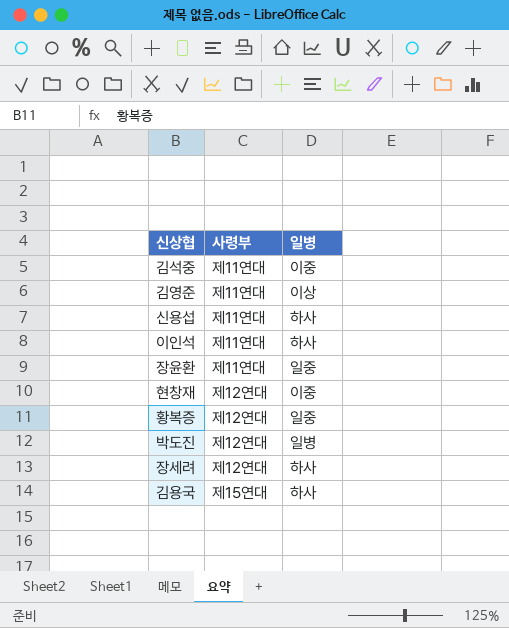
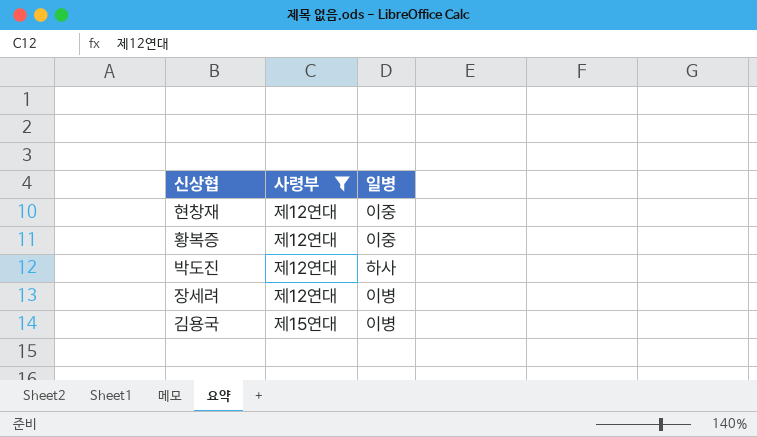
filter: none -> 사령부 != 제11연대
황복증 | 일병: 일중 -> 이중
박도진 | 일병: 일병 -> 하사
장세려 | 일병: 하사 -> 이병
김용국 | 일병: 하사 -> 이병

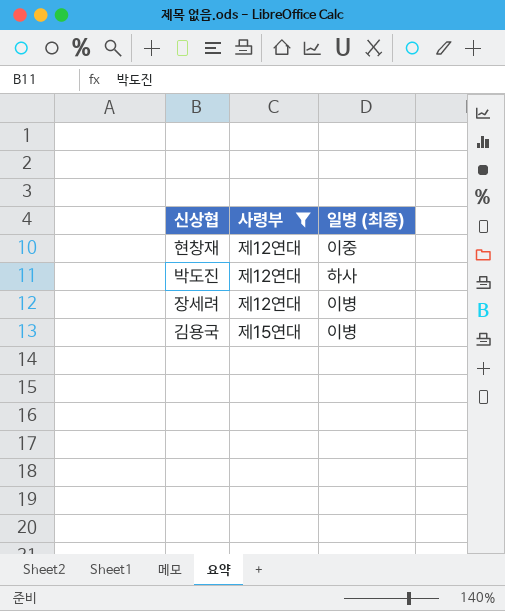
column name: 일병 -> 일병 (최종)
row 황복증: 제12연대 | 이중 -> none

